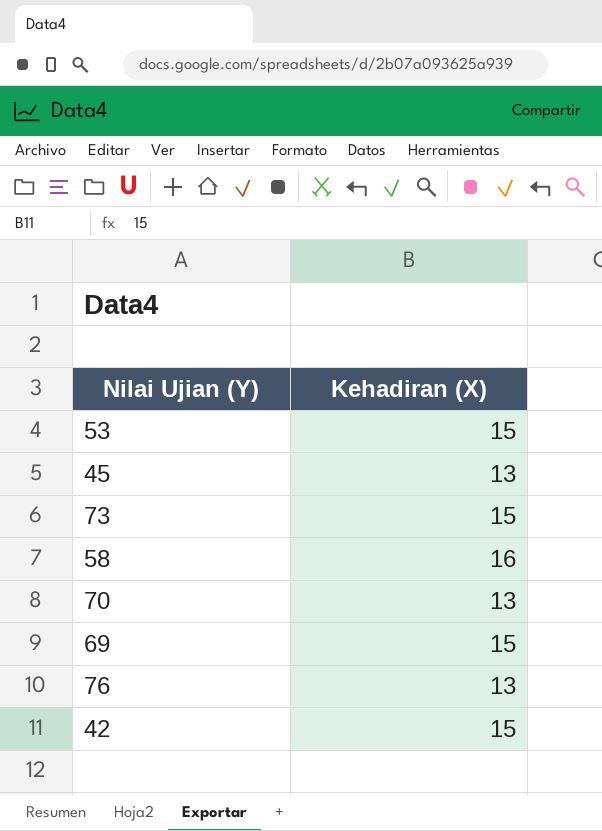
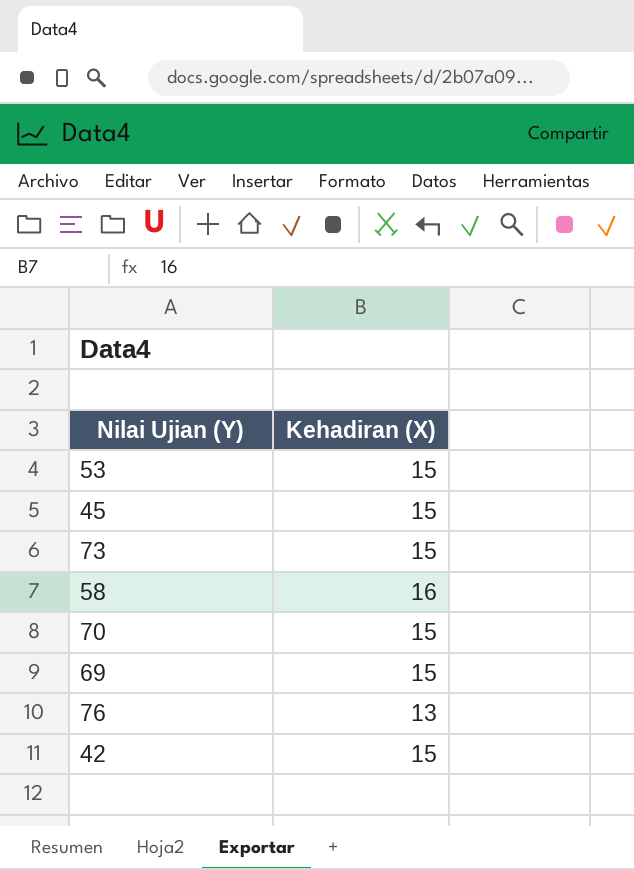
45 | Kehadiran (X): 13 -> 15
70 | Kehadiran (X): 13 -> 15

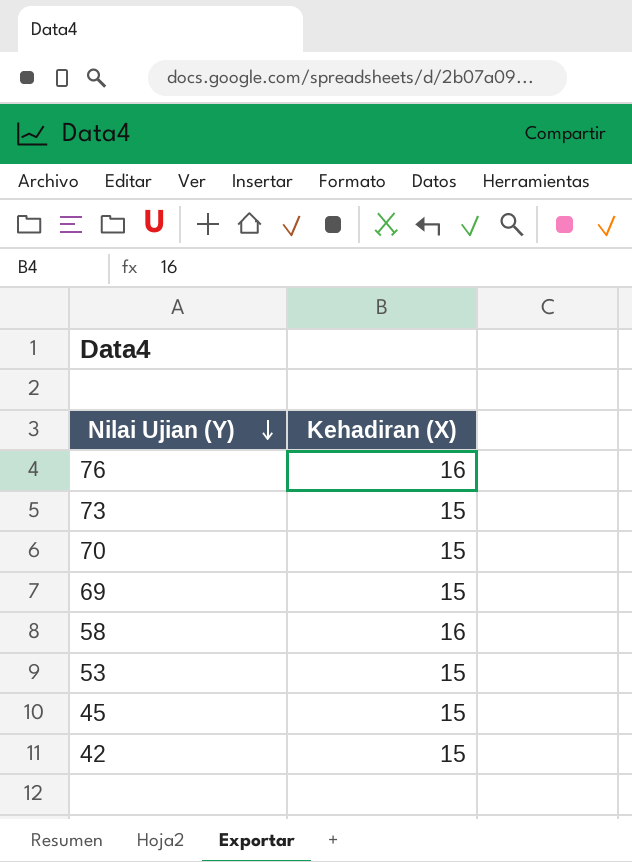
row order: none -> Nilai Ujian (Y) descending
76 | Kehadiran (X): 13 -> 16

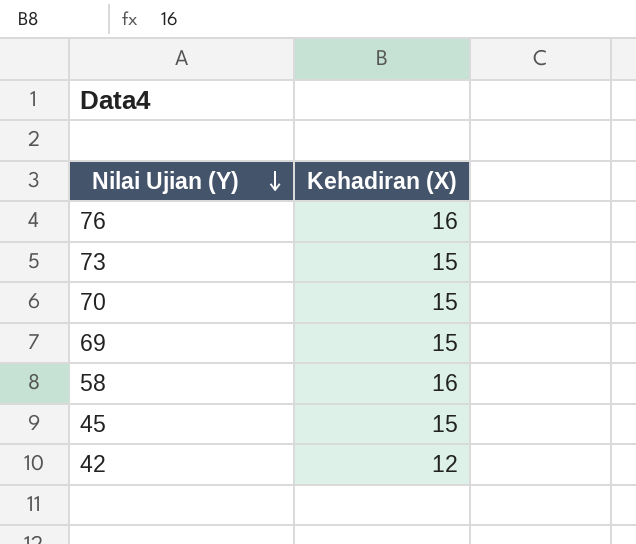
row 53: 15 -> none
42 | Kehadiran (X): 15 -> 12

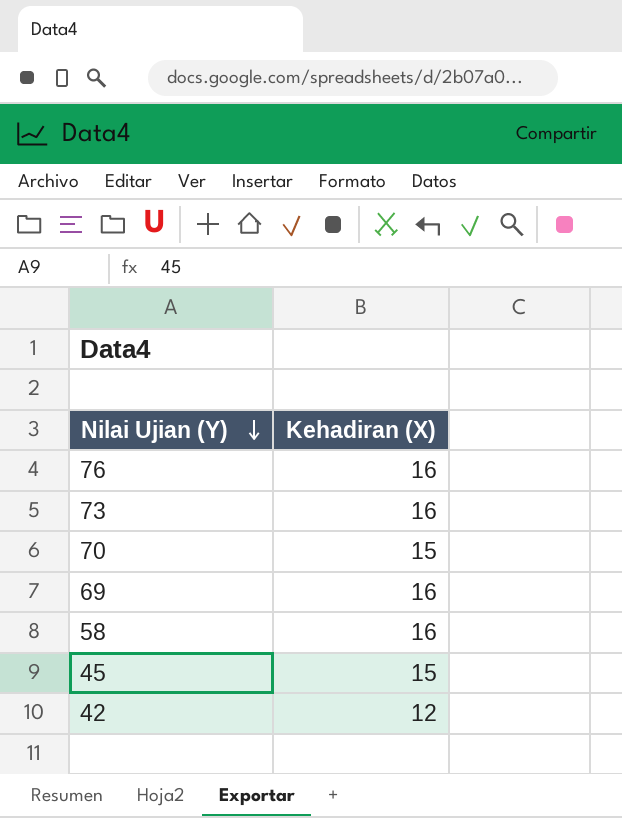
73 | Kehadiran (X): 15 -> 16
69 | Kehadiran (X): 15 -> 16

